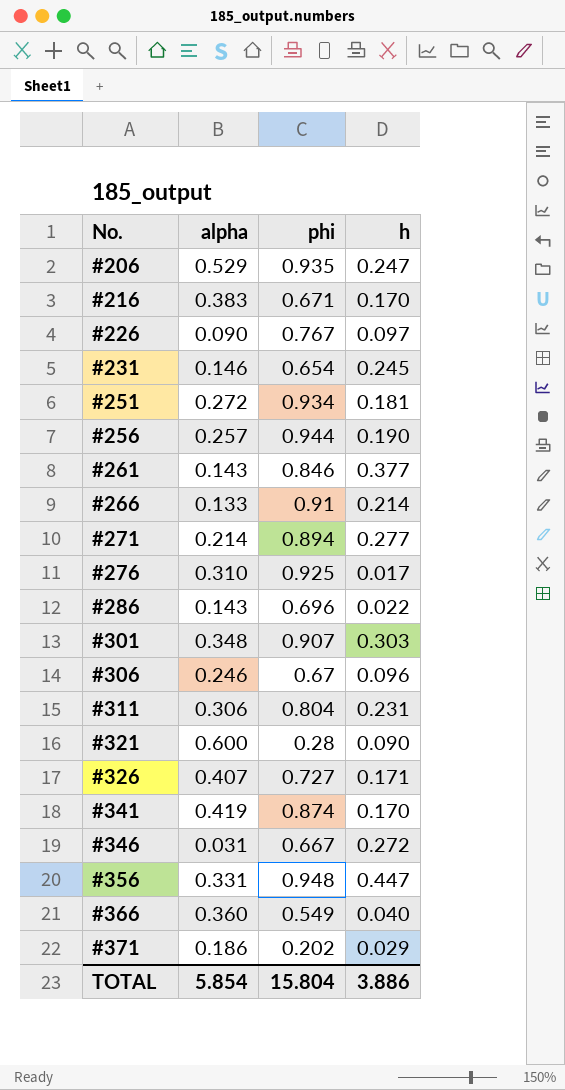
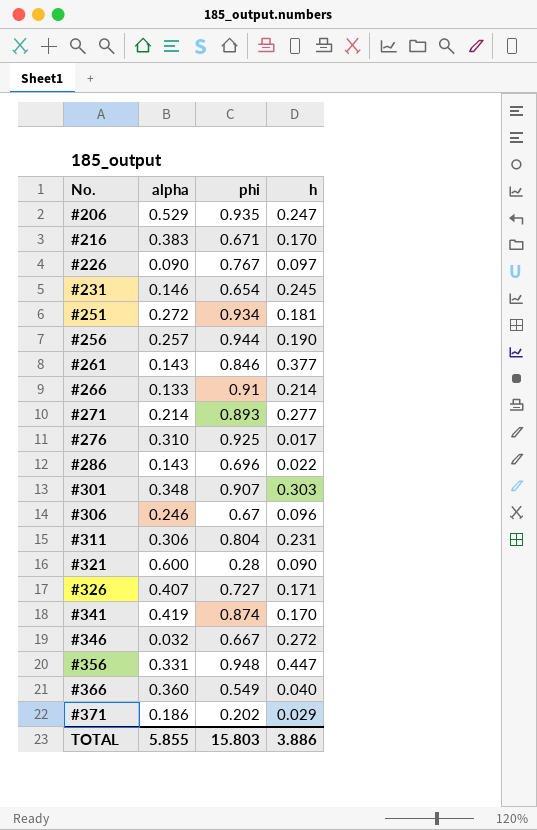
#271 | phi: 0.894 -> 0.893
#346 | alpha: 0.031 -> 0.032
TOTAL | alpha: 5.854 -> 5.855
TOTAL | phi: 15.804 -> 15.803

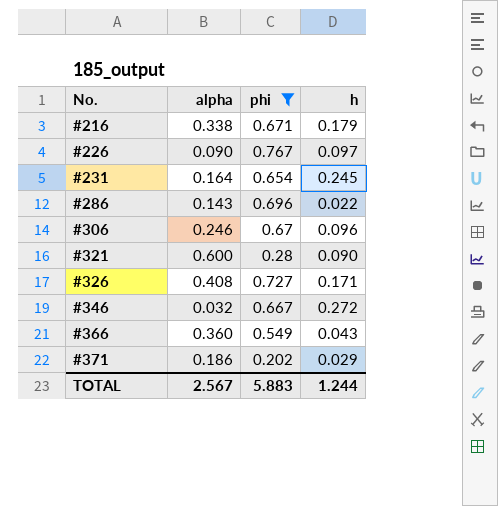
filter: none -> phi <= 0.767
#216 | alpha: 0.383 -> 0.338
#216 | h: 0.170 -> 0.179
#231 | alpha: 0.146 -> 0.164
#326 | alpha: 0.407 -> 0.408
#366 | h: 0.040 -> 0.043
TOTAL | alpha: 5.855 -> 2.567
TOTAL | phi: 15.803 -> 5.883
TOTAL | h: 3.886 -> 1.244

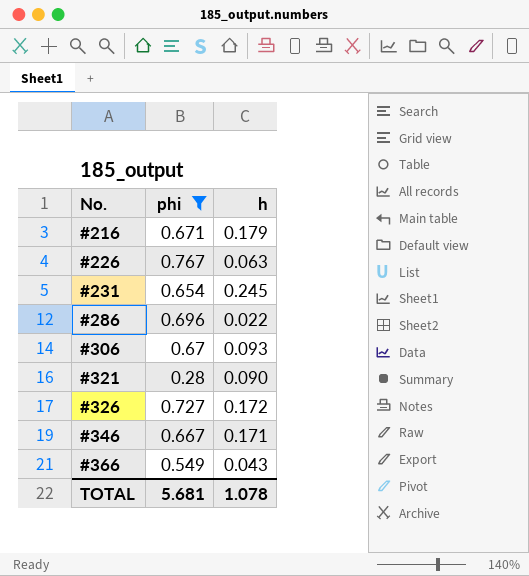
column alpha | position: 2 -> none
row #371: 0.186 | 0.202 | 0.029 -> none
#226 | h: 0.097 -> 0.063
#306 | h: 0.096 -> 0.093
#326 | h: 0.171 -> 0.172
#346 | h: 0.272 -> 0.171
TOTAL | phi: 5.883 -> 5.681
TOTAL | h: 1.244 -> 1.078

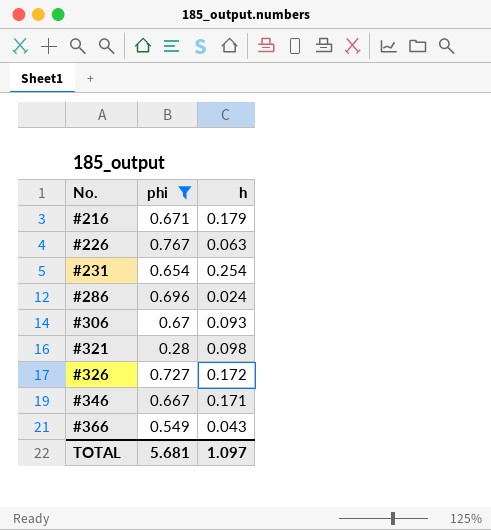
#231 | h: 0.245 -> 0.254
#286 | h: 0.022 -> 0.024
#321 | h: 0.090 -> 0.098
TOTAL | h: 1.078 -> 1.097

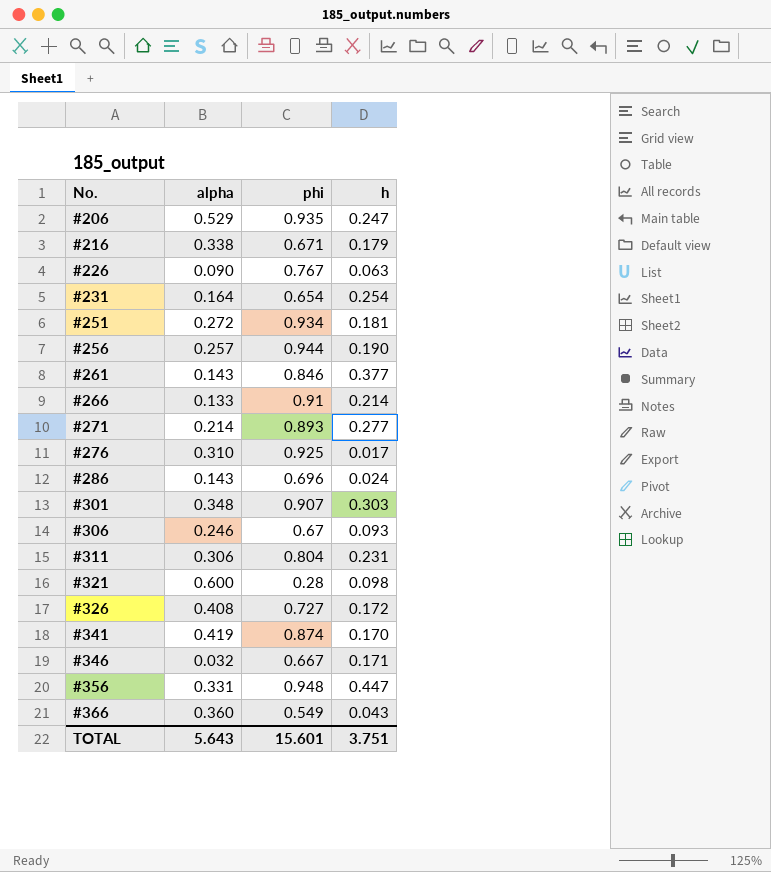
filter: phi <= 0.767 -> none
column alpha | position: none -> 2
TOTAL | phi: 5.681 -> 15.601
TOTAL | h: 1.097 -> 3.751

